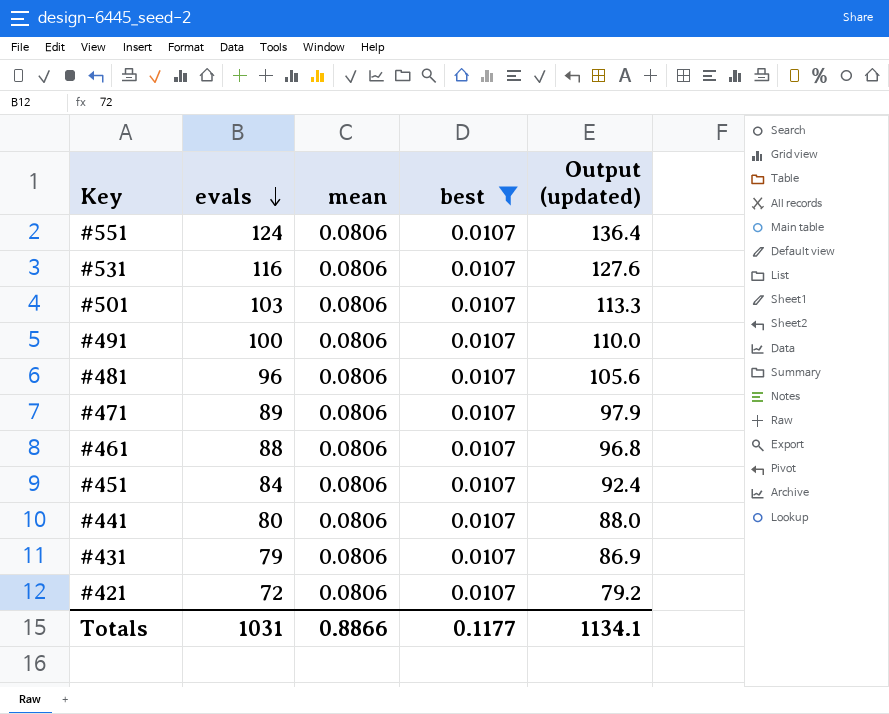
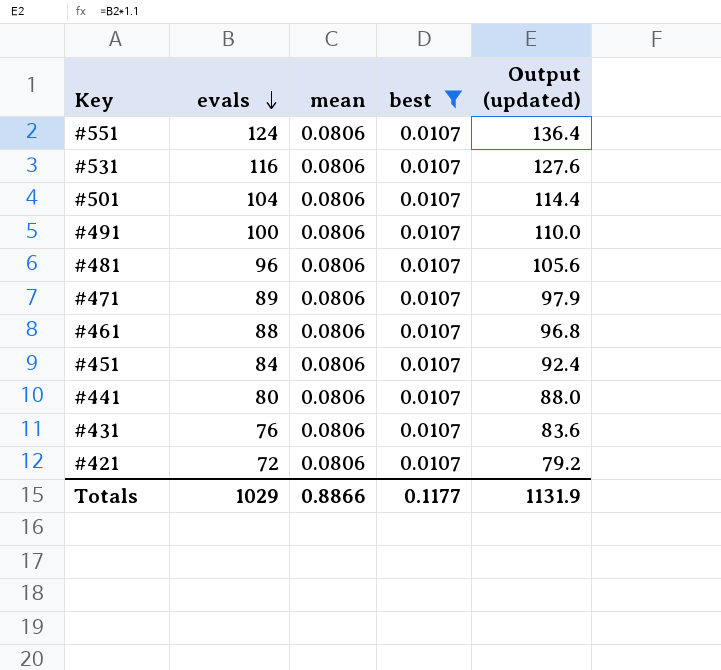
#501 | evals: 103 -> 104
#501 | Output (updated): 113.3 -> 114.4
#431 | evals: 79 -> 76
#431 | Output (updated): 86.9 -> 83.6
Totals | evals: 1031 -> 1029
Totals | Output (updated): 1134.1 -> 1131.9

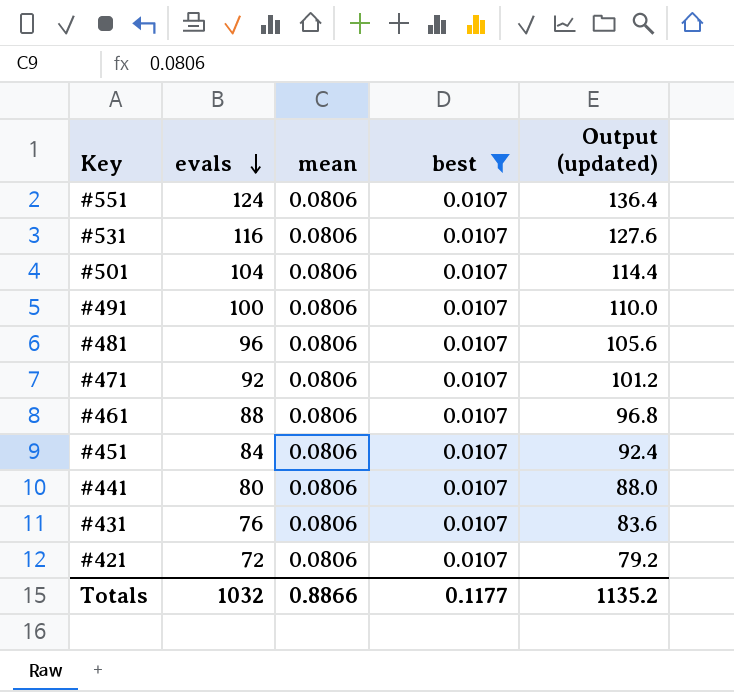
#471 | evals: 89 -> 92
#471 | Output (updated): 97.9 -> 101.2
Totals | evals: 1029 -> 1032
Totals | Output (updated): 1131.9 -> 1135.2

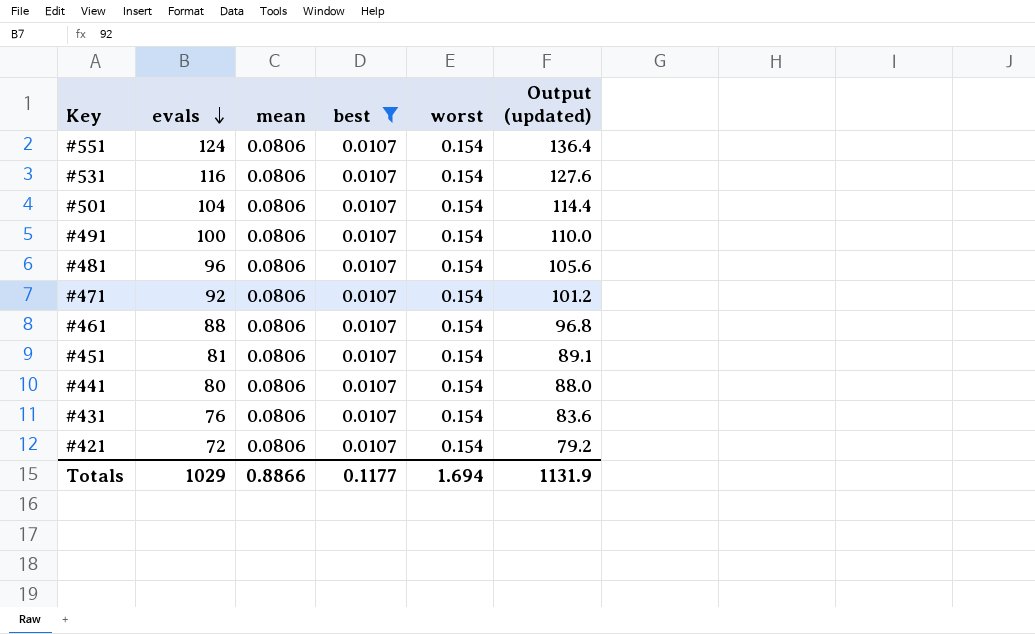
column worst | position: none -> 5
#451 | evals: 84 -> 81
#451 | Output (updated): 92.4 -> 89.1
Totals | evals: 1032 -> 1029
Totals | Output (updated): 1135.2 -> 1131.9

